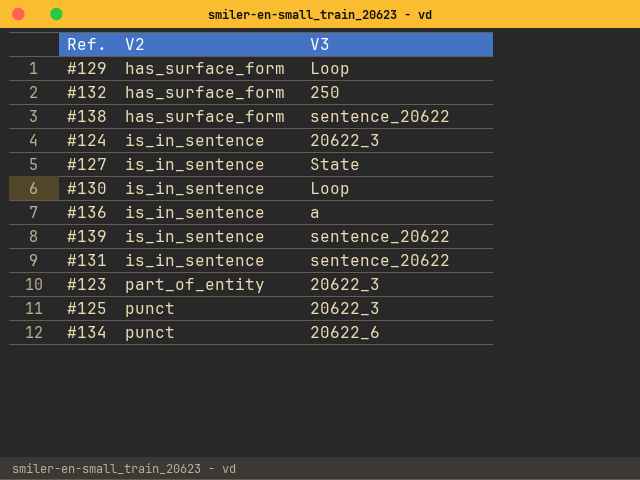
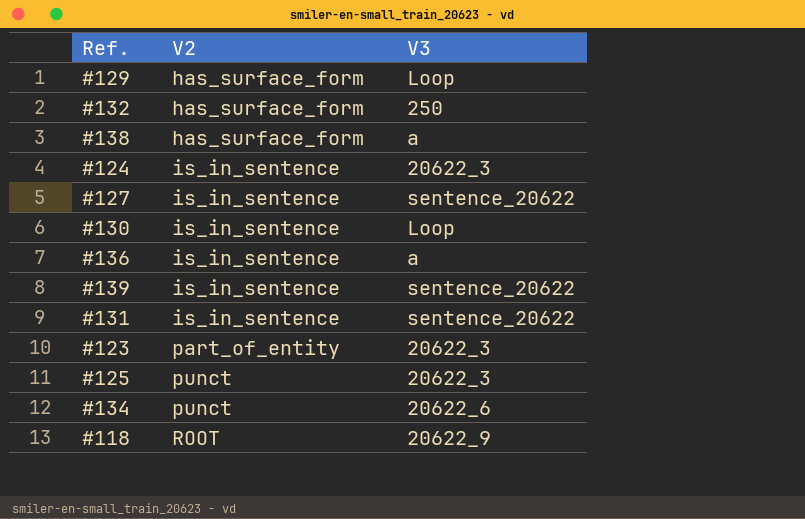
#138 | V3: sentence_20622 -> a
#127 | V3: State -> sentence_20622
row #118: none -> ROOT | 20622_9

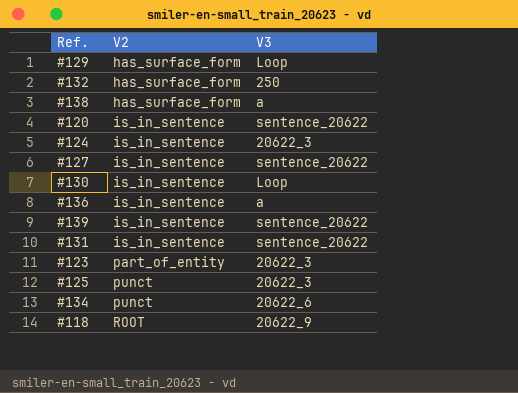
row #120: none -> is_in_sentence | sentence_20622

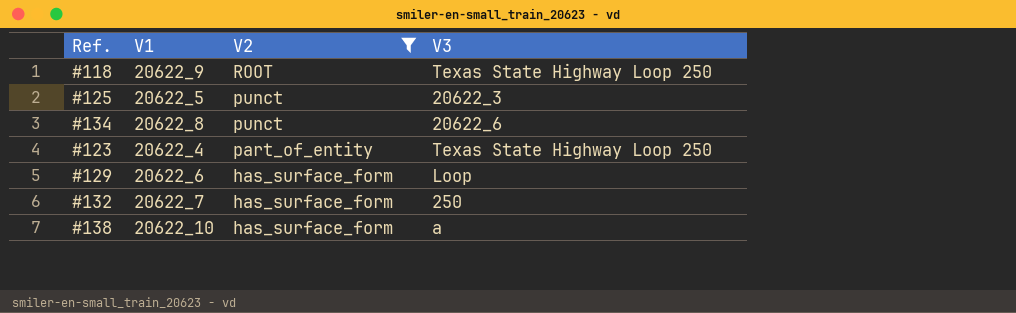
filter: none -> V2 != is_in_sentence
row order: V2 ascending -> V2 descending
column V1 | position: none -> 2
#118 | V3: 20622_9 -> Texas State Highway Loop 250
#123 | V3: 20622_3 -> Texas State Highway Loop 250

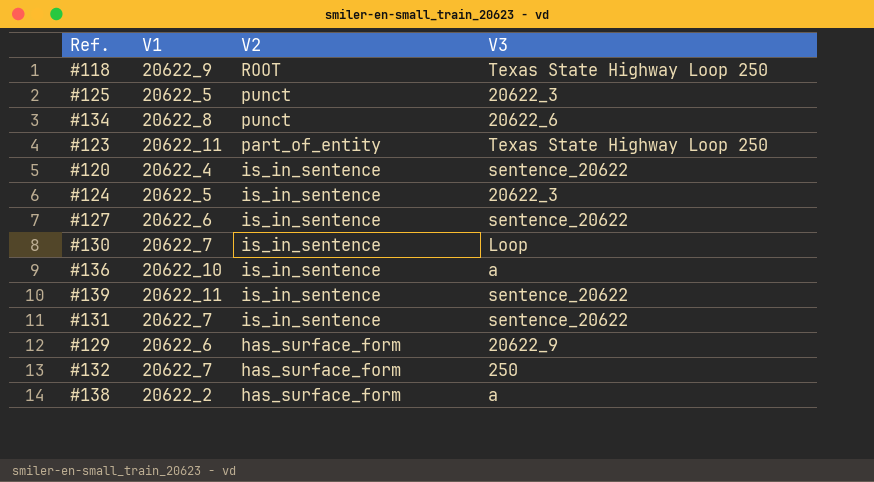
filter: V2 != is_in_sentence -> none
#123 | V1: 20622_4 -> 20622_11
#129 | V3: Loop -> 20622_9
#138 | V1: 20622_10 -> 20622_2

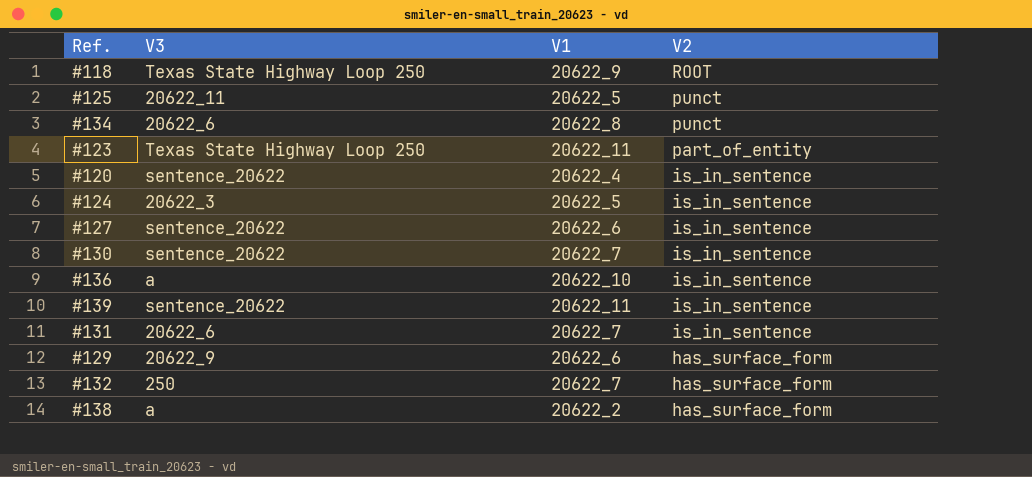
column V3 | position: 4 -> 2
#125 | V3: 20622_3 -> 20622_11
#130 | V3: Loop -> sentence_20622
#131 | V3: sentence_20622 -> 20622_6

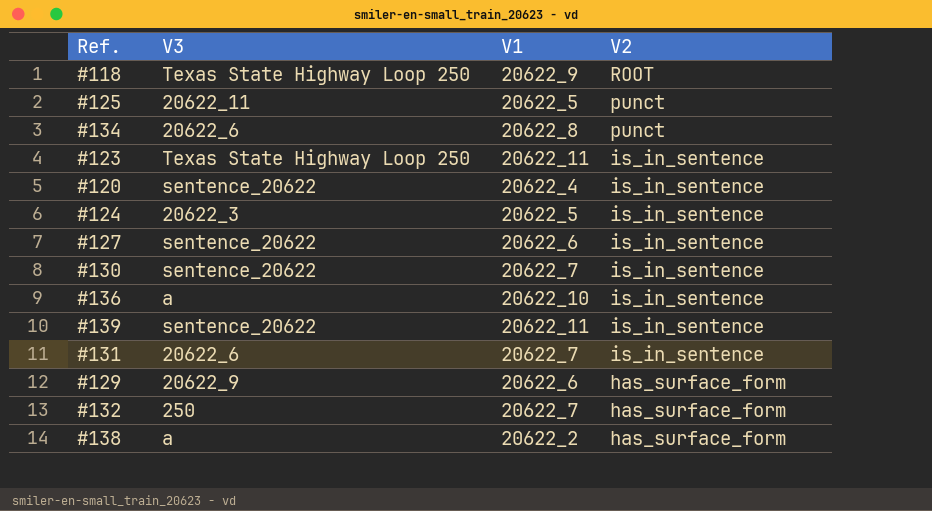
#123 | V2: part_of_entity -> is_in_sentence

